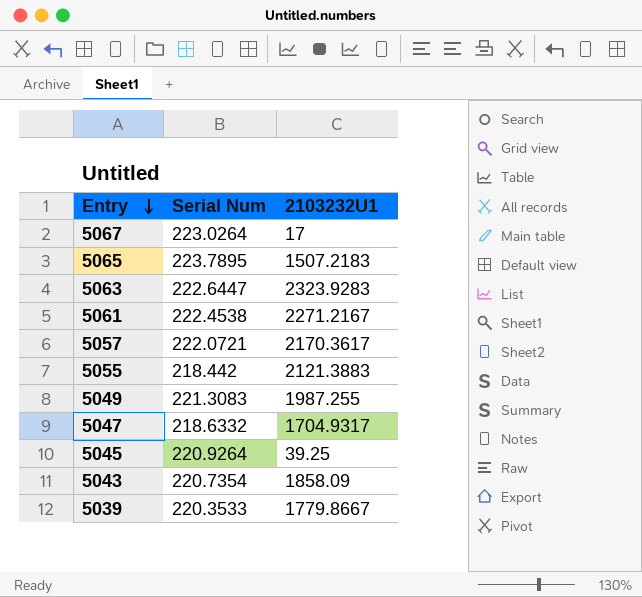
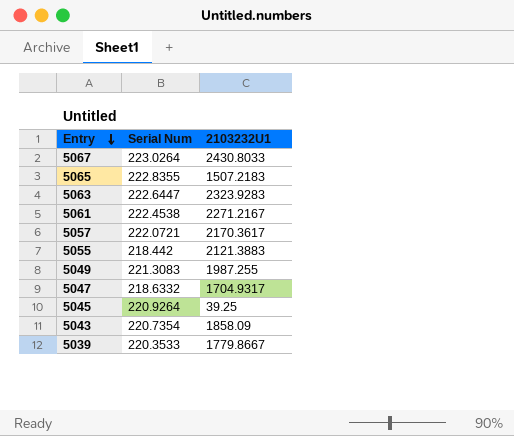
5067 | 2103232U1: 17 -> 2430.8033
5065 | Serial Num: 223.7895 -> 222.8355

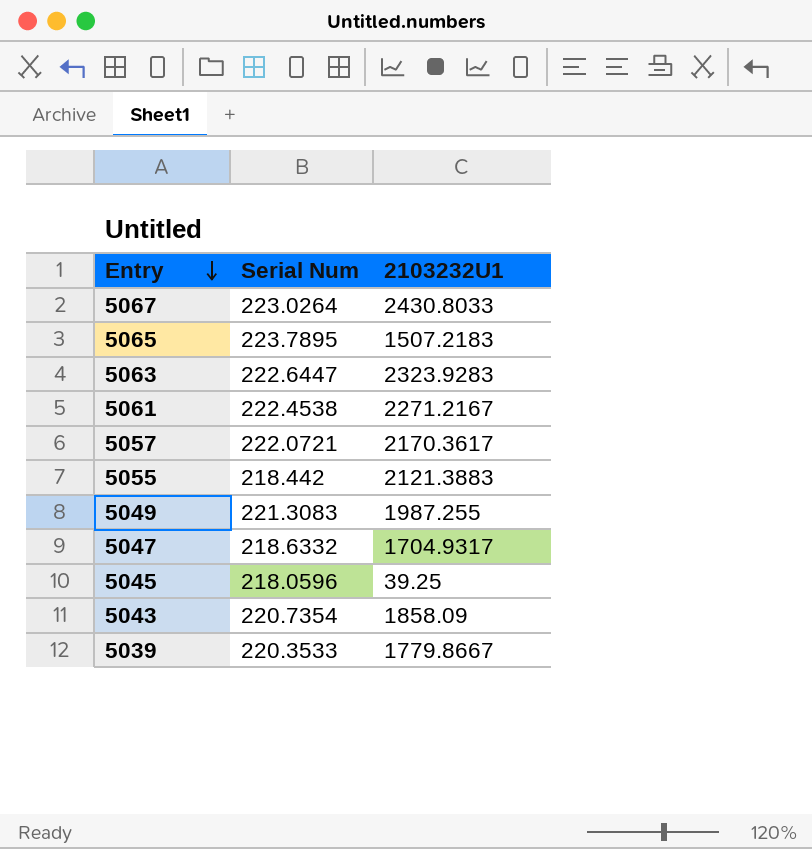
5065 | Serial Num: 222.8355 -> 223.7895
5045 | Serial Num: 220.9264 -> 218.0596

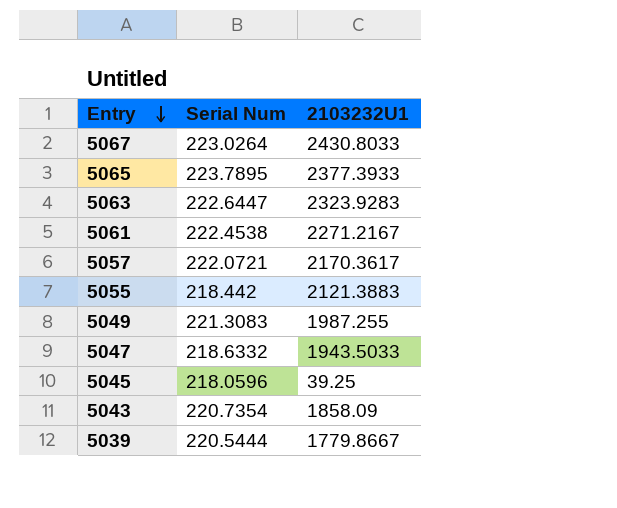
5065 | 2103232U1: 1507.2183 -> 2377.3933
5047 | 2103232U1: 1704.9317 -> 1943.5033
5039 | Serial Num: 220.3533 -> 220.5444

